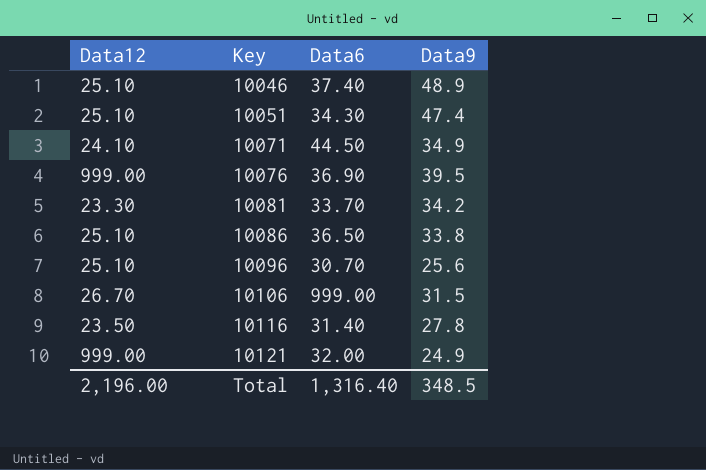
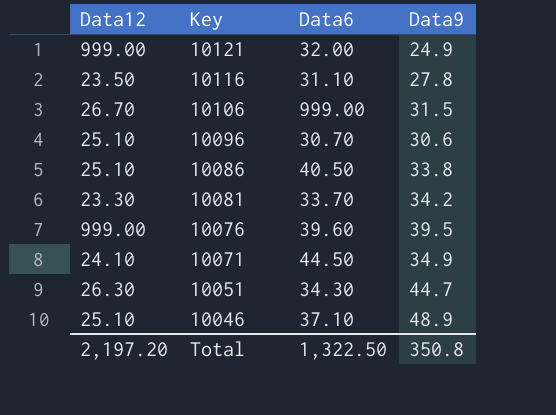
row order: Key ascending -> Key descending
10116 | Data6: 31.40 -> 31.10
10096 | Data9: 25.6 -> 30.6
10086 | Data6: 36.50 -> 40.50
10076 | Data6: 36.90 -> 39.60
10051 | Data12: 25.10 -> 26.30
10051 | Data9: 47.4 -> 44.7
10046 | Data6: 37.40 -> 37.10
Total | Data12: 2,196.00 -> 2,197.20
Total | Data6: 1,316.40 -> 1,322.50
Total | Data9: 348.5 -> 350.8

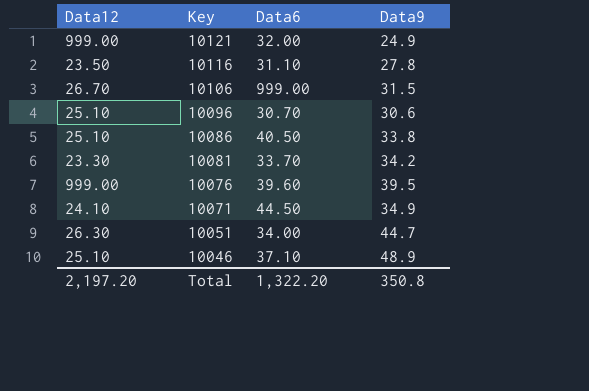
10051 | Data6: 34.30 -> 34.00
Total | Data6: 1,322.50 -> 1,322.20

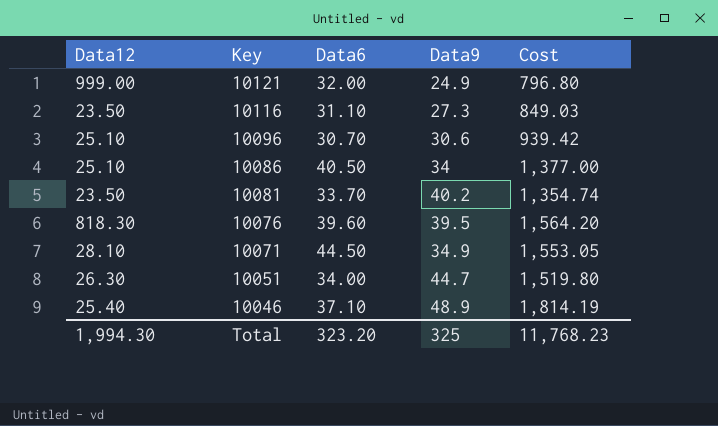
column Cost | formula: none -> [Data6] * [Data9]
row 10106: 26.70 | 999.00 | 31.5 -> none
10116 | Data9: 27.8 -> 27.3
10086 | Data9: 33.8 -> 34
10081 | Data12: 23.30 -> 23.50
10081 | Data9: 34.2 -> 40.2
10076 | Data12: 999.00 -> 818.30
10071 | Data12: 24.10 -> 28.10
10046 | Data12: 25.10 -> 25.40
Total | Data12: 2,197.20 -> 1,994.30
Total | Data6: 1,322.20 -> 323.20
Total | Data9: 350.8 -> 325

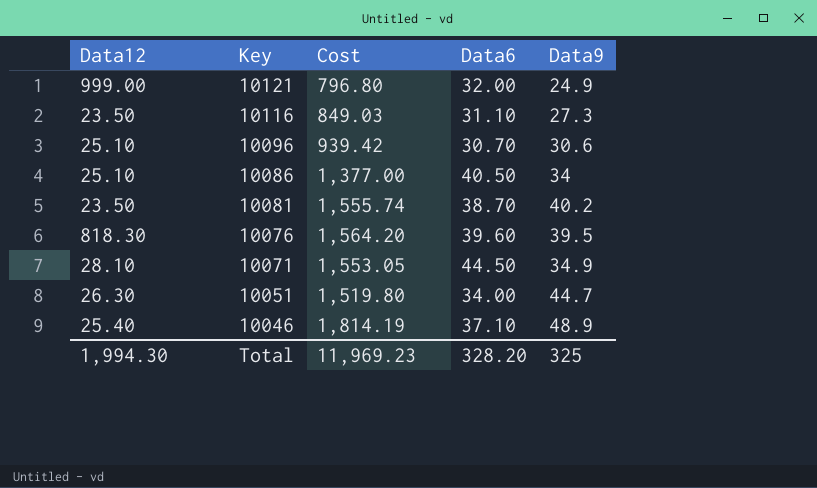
column Cost | position: 5 -> 3
10081 | Cost: 1,354.74 -> 1,555.74
10081 | Data6: 33.70 -> 38.70
Total | Cost: 11,768.23 -> 11,969.23
Total | Data6: 323.20 -> 328.20

